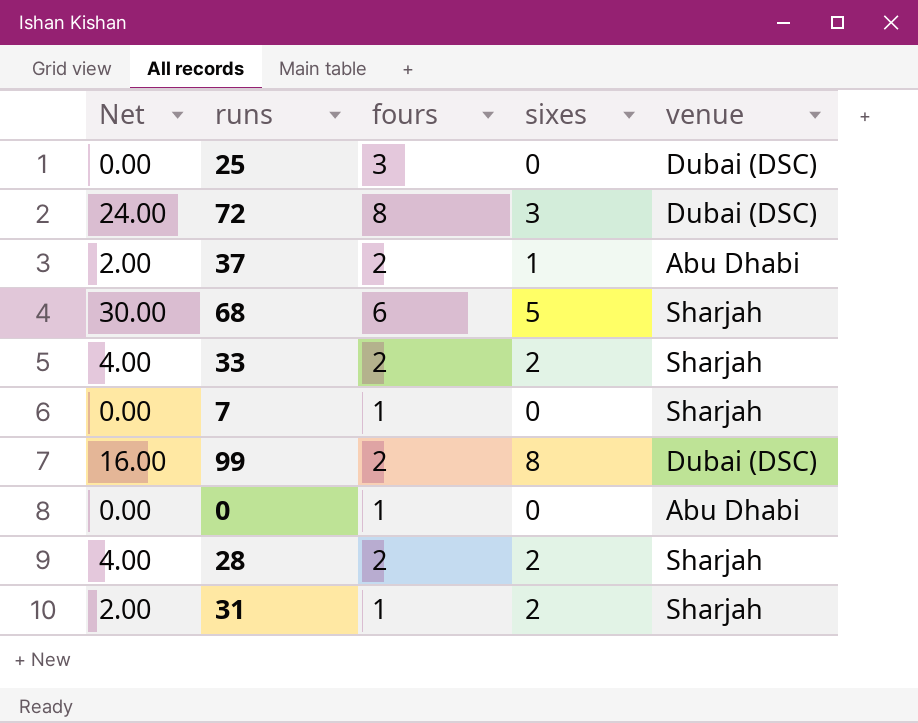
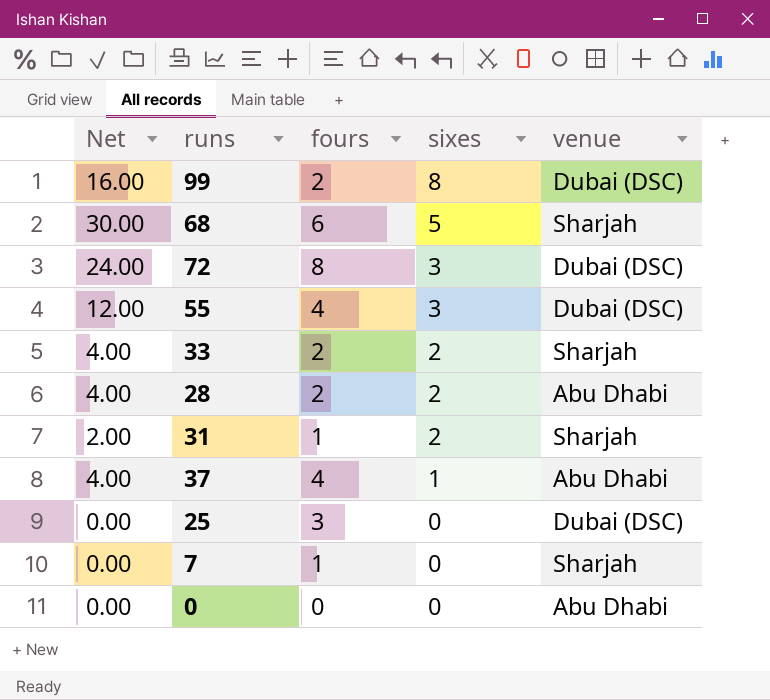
row order: none -> sixes descending
row 55: none -> 12.00 | 4 | 3 | Dubai (DSC)
28 | venue: Sharjah -> Abu Dhabi
37 | Net: 2.00 -> 4.00
37 | fours: 2 -> 4
0 | fours: 1 -> 0

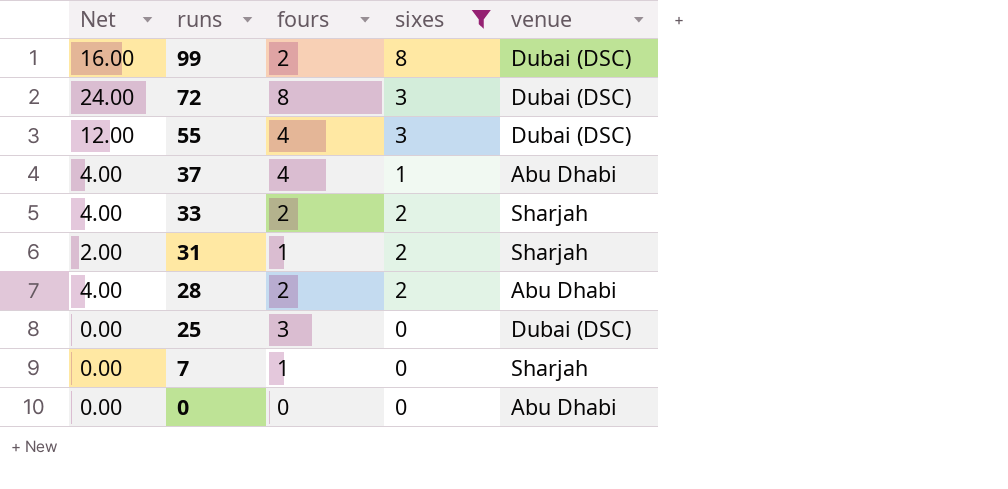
filter: none -> sixes != 5
row order: sixes descending -> runs descending

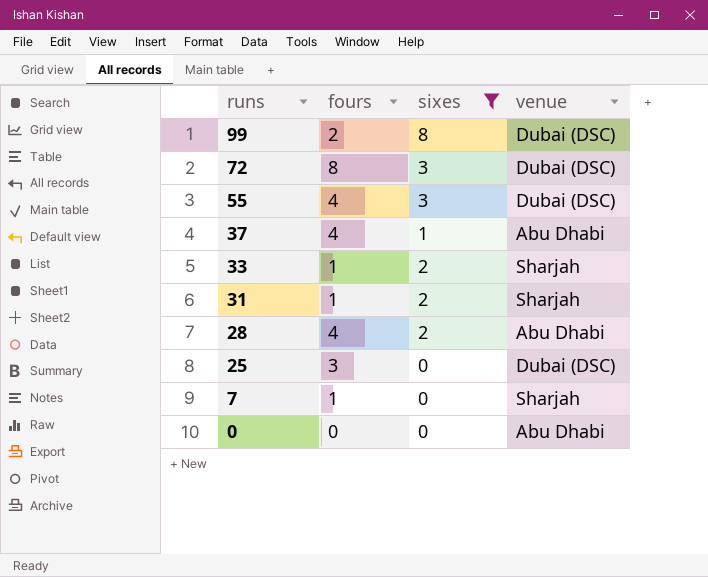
column Net | formula: [fours] * [sixes] -> none
33 | fours: 2 -> 1
28 | fours: 2 -> 4

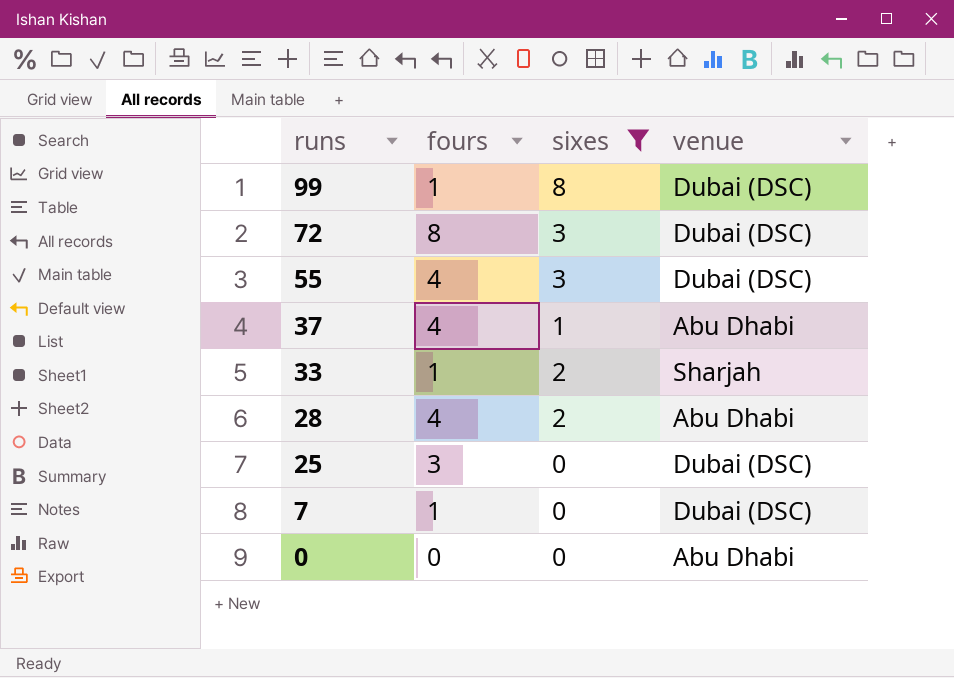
row 31: 1 | 2 | Sharjah -> none
99 | fours: 2 -> 1
7 | venue: Sharjah -> Dubai (DSC)

